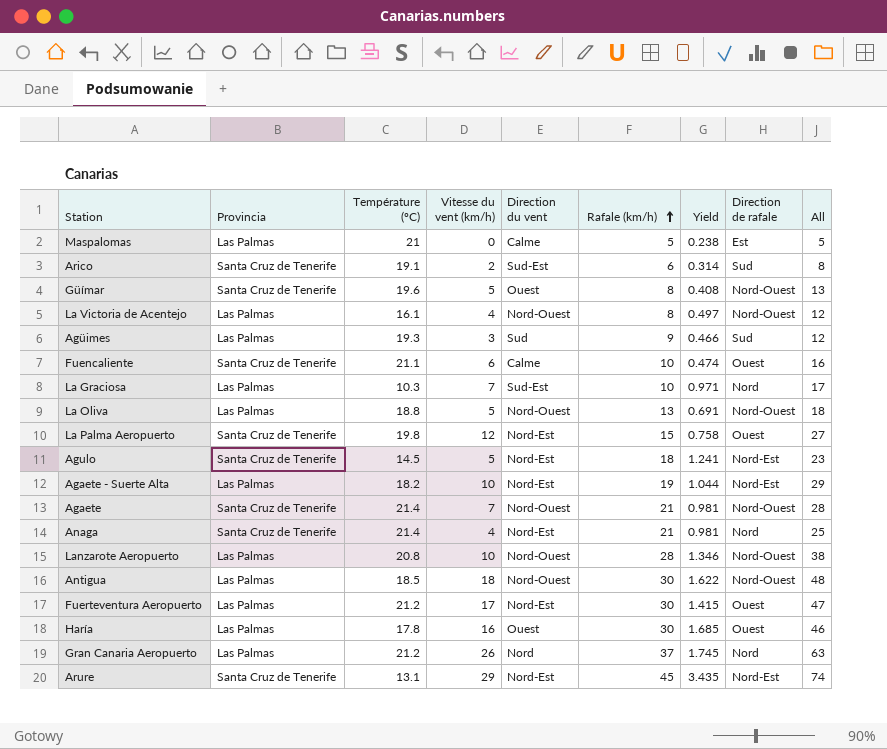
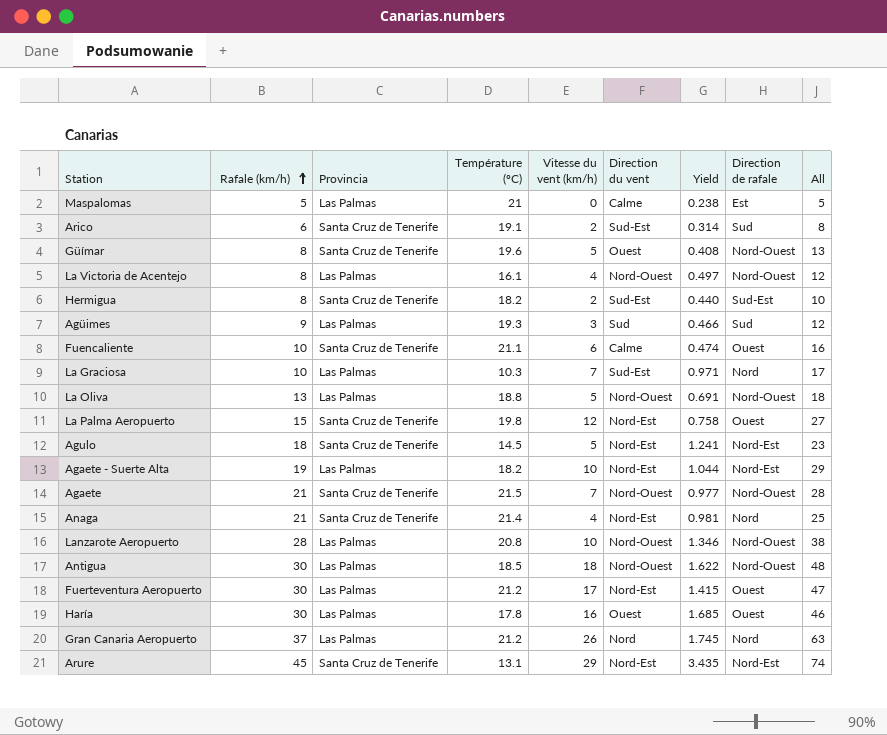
column Rafale (km/h) | position: 6 -> 2
row Hermigua: none -> 8 | Santa Cruz de Tenerife | 18.2 | 2 | Sud-Est | 0.440 | Sud-Est | 10
Agaete | Température (ºC): 21.4 -> 21.5
Agaete | Yield: 0.981 -> 0.977

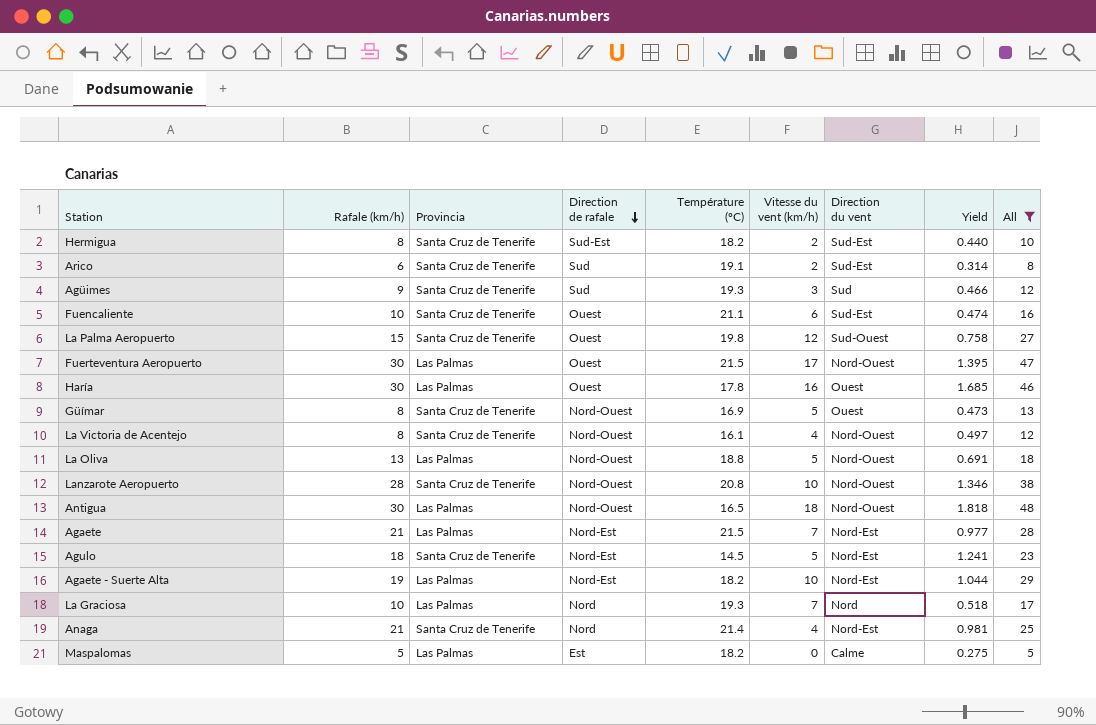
filter: none -> All <= 48
row order: Rafale (km/h) ascending -> Direction de rafale descending
column Direction de rafale | position: 8 -> 4
Agüimes | Provincia: Las Palmas -> Santa Cruz de Tenerife
Fuencaliente | Direction du vent: Calme -> Sud-Est
La Palma Aeropuerto | Direction du vent: Nord-Est -> Sud-Ouest
Fuerteventura Aeropuerto | Température (ºC): 21.2 -> 21.5
Fuerteventura Aeropuerto | Direction du vent: Nord-Est -> Nord-Ouest
Fuerteventura Aeropuerto | Yield: 1.415 -> 1.395
Güímar | Température (ºC): 19.6 -> 16.9
Güímar | Yield: 0.408 -> 0.473
La Victoria de Acentejo | Provincia: Las Palmas -> Santa Cruz de Tenerife
Lanzarote Aeropuerto | Provincia: Las Palmas -> Santa Cruz de Tenerife
Antigua | Température (ºC): 18.5 -> 16.5
Antigua | Yield: 1.622 -> 1.818
Agaete | Provincia: Santa Cruz de Tenerife -> Las Palmas
Agaete | Direction de rafale: Nord-Ouest -> Nord-Est
Agaete | Direction du vent: Nord-Ouest -> Nord-Est
La Graciosa | Température (ºC): 10.3 -> 19.3
La Graciosa | Direction du vent: Sud-Est -> Nord
La Graciosa | Yield: 0.971 -> 0.518
Maspalomas | Température (ºC): 21 -> 18.2
Maspalomas | Yield: 0.238 -> 0.275

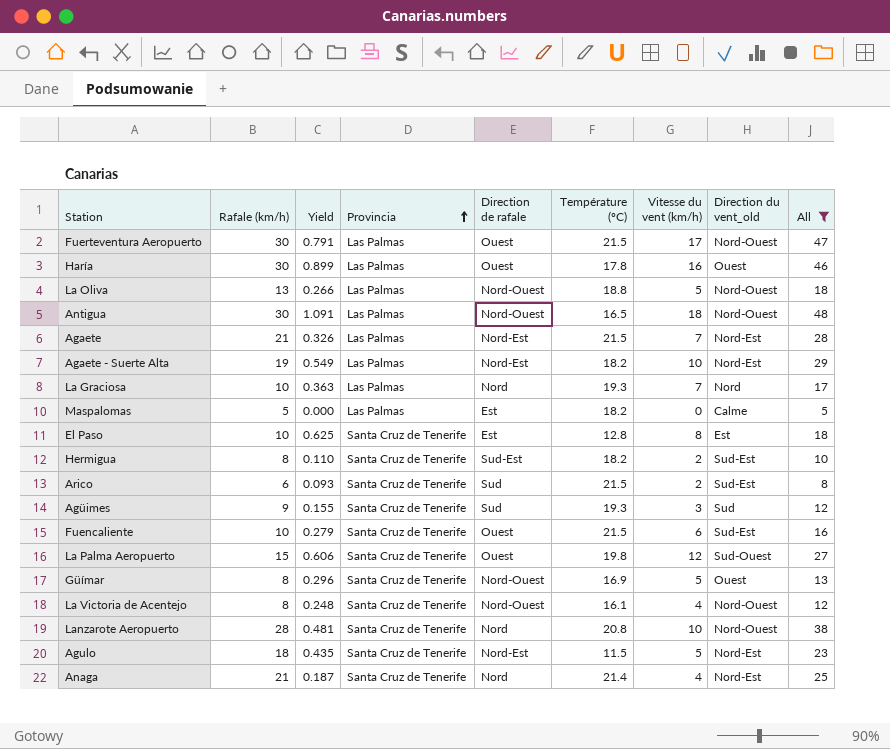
row order: Direction de rafale descending -> Provincia ascending
column Yield | formula: [Rafale (km/h)] / [Température (ºC)] -> [Vitesse du vent (km/h)] / [Température (ºC)]
column Yield | position: 8 -> 3
column name: Direction du vent -> Direction du vent_old
row El Paso: none -> 10 | 0.625 | Santa Cruz de Tenerife | Est | 12.8 | 8 | Est | 18
Arico | Température (ºC): 19.1 -> 21.5
Fuencaliente | Température (ºC): 21.1 -> 21.5
Lanzarote Aeropuerto | Direction de rafale: Nord-Ouest -> Nord
Agulo | Température (ºC): 14.5 -> 11.5

